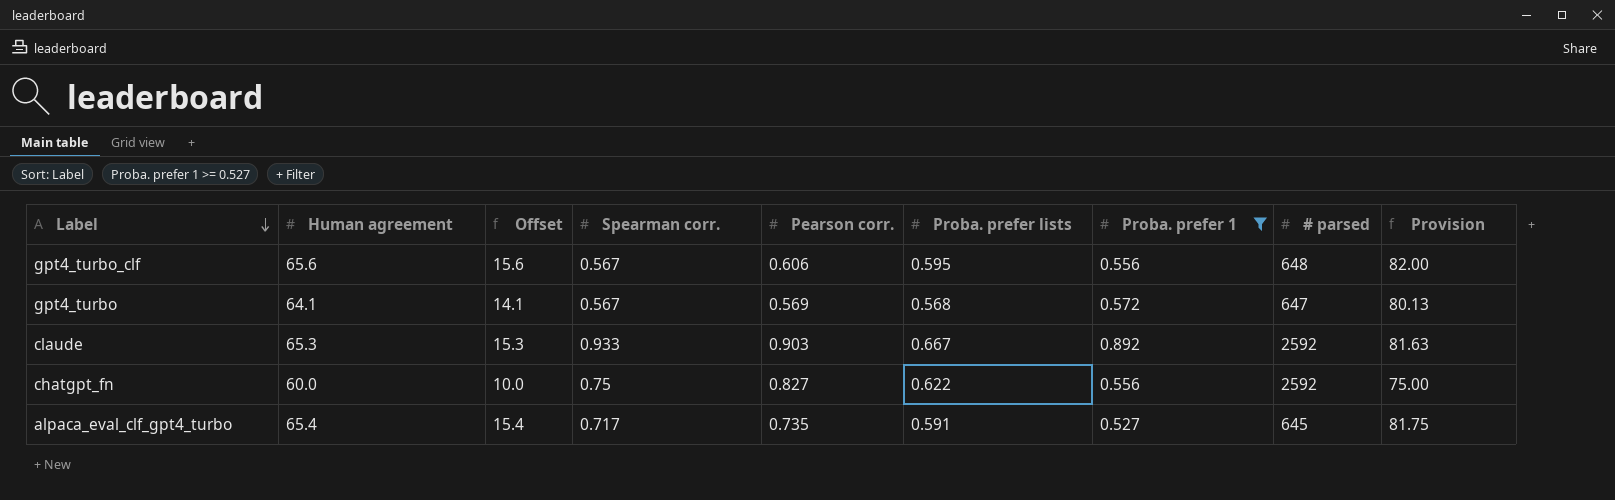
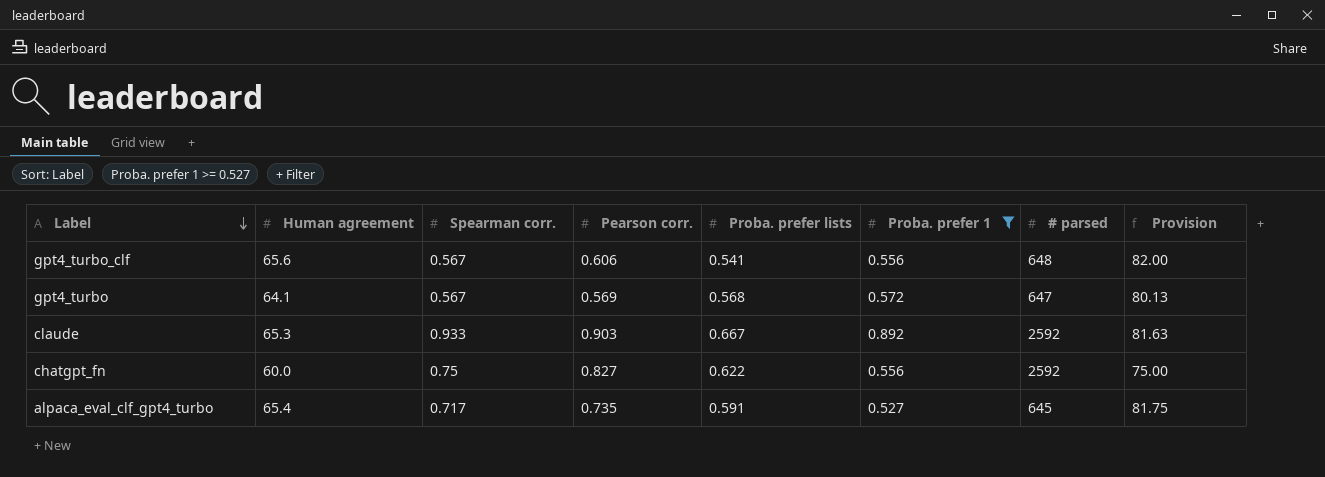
column Offset | formula: [Human agreement] - 50 -> none
gpt4_turbo_clf | Proba. prefer lists: 0.595 -> 0.541

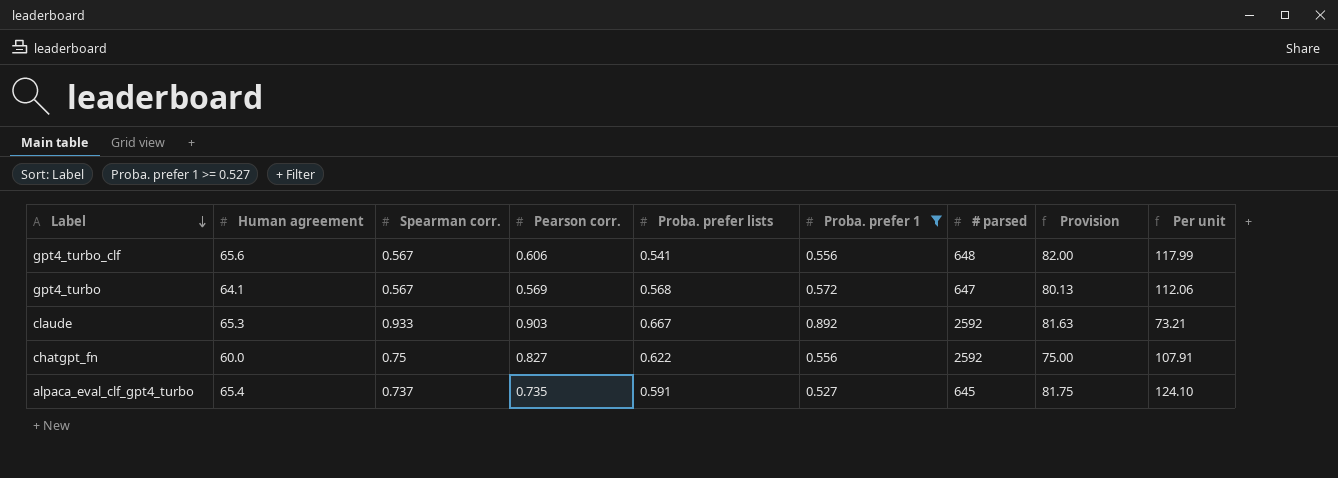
column Per unit | formula: none -> [Human agreement] / [Proba. prefer 1]
alpaca_eval_clf_gpt4_turbo | Spearman corr.: 0.717 -> 0.737

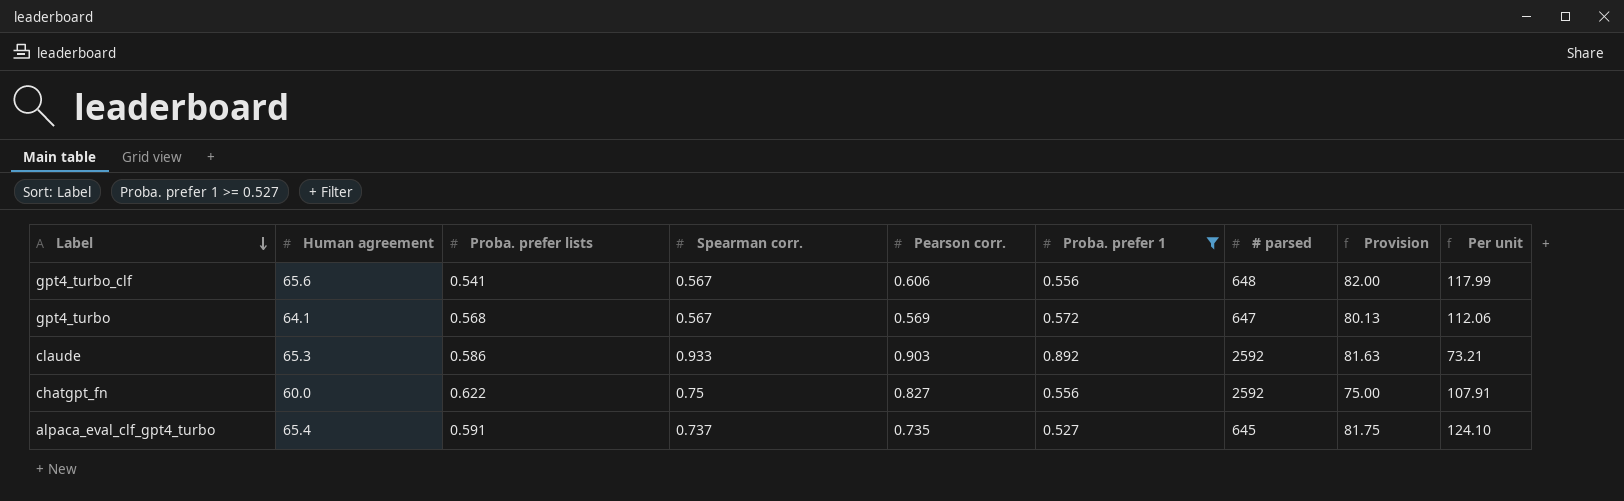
column Proba. prefer lists | position: 5 -> 3
claude | Proba. prefer lists: 0.667 -> 0.586

